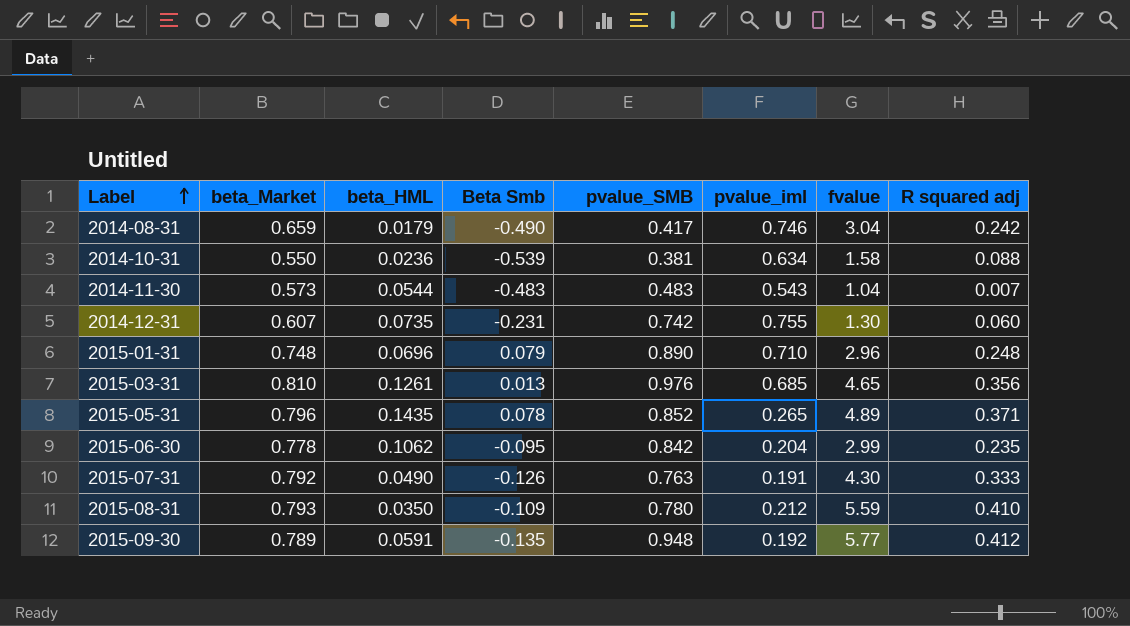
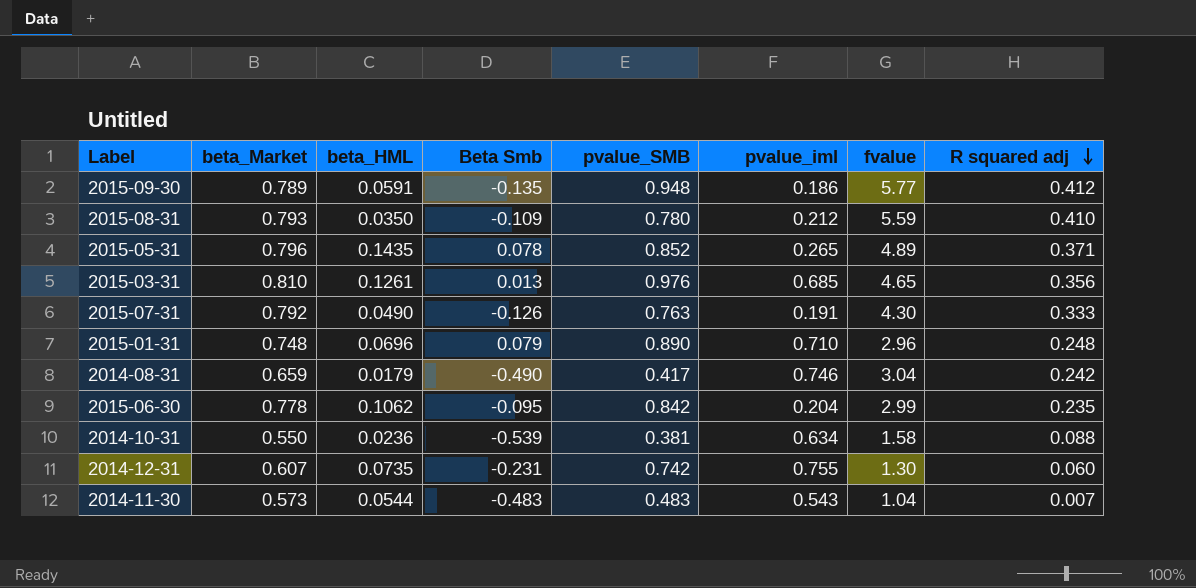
row order: Label ascending -> R squared adj descending
2015-09-30 | pvalue_iml: 0.192 -> 0.186

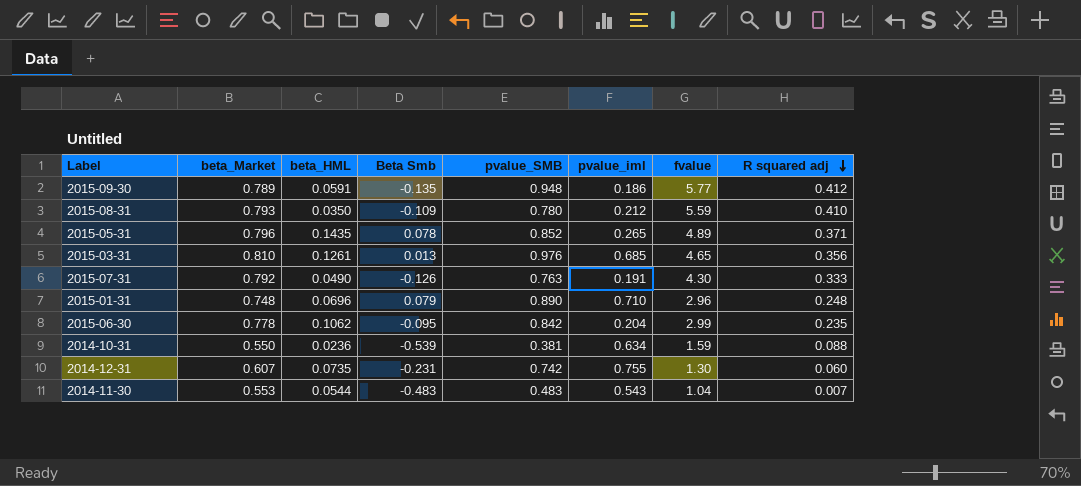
row 2014-08-31: 0.659 | 0.0179 | -0.490 | 0.417 | 0.746 | 3.04 | 0.242 -> none
2014-10-31 | fvalue: 1.58 -> 1.59
2014-11-30 | beta_Market: 0.573 -> 0.553

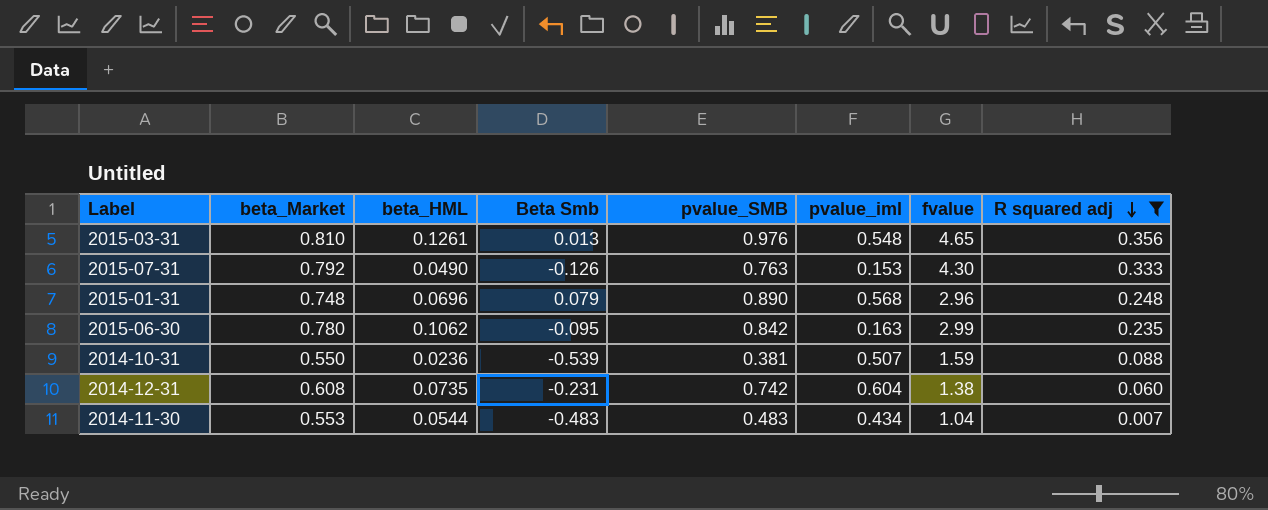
filter: none -> R squared adj <= 0.356
2015-03-31 | pvalue_iml: 0.685 -> 0.548
2015-07-31 | pvalue_iml: 0.191 -> 0.153
2015-01-31 | pvalue_iml: 0.710 -> 0.568
2015-06-30 | beta_Market: 0.778 -> 0.780
2015-06-30 | pvalue_iml: 0.204 -> 0.163
2014-10-31 | pvalue_iml: 0.634 -> 0.507
2014-12-31 | beta_Market: 0.607 -> 0.608
2014-12-31 | pvalue_iml: 0.755 -> 0.604
2014-12-31 | fvalue: 1.30 -> 1.38
2014-11-30 | pvalue_iml: 0.543 -> 0.434

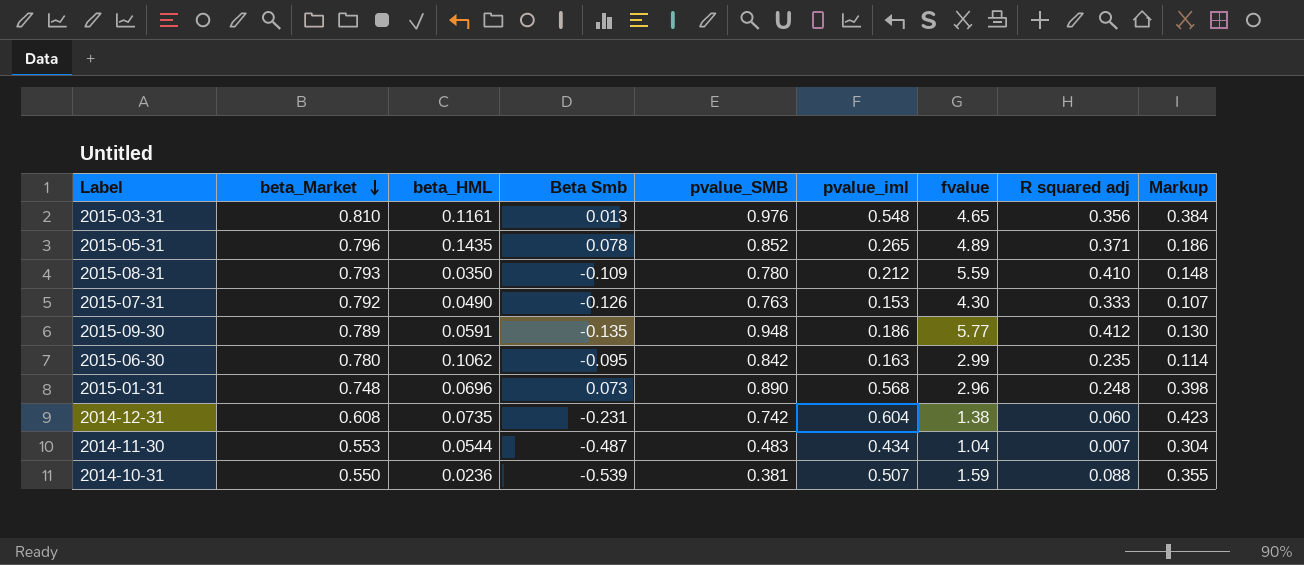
filter: R squared adj <= 0.356 -> none
row order: R squared adj descending -> beta_Market descending
column Markup | formula: none -> [pvalue_iml] * 0.7
2015-03-31 | beta_HML: 0.1261 -> 0.1161
2015-01-31 | Beta Smb: 0.079 -> 0.073
2014-11-30 | Beta Smb: -0.483 -> -0.487

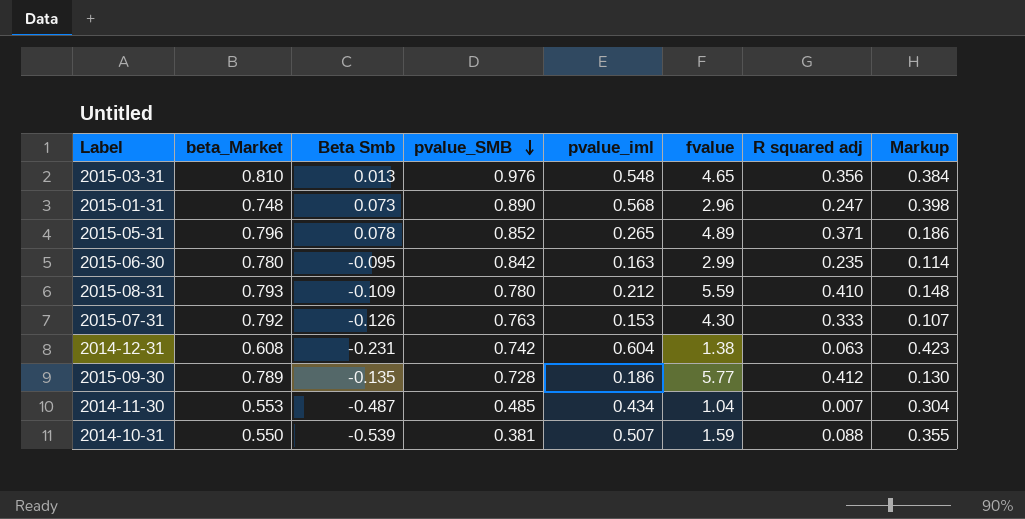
row order: beta_Market descending -> pvalue_SMB descending
column beta_HML | position: 3 -> none
2015-01-31 | R squared adj: 0.248 -> 0.247
2014-12-31 | R squared adj: 0.060 -> 0.063
2015-09-30 | pvalue_SMB: 0.948 -> 0.728
2014-11-30 | pvalue_SMB: 0.483 -> 0.485

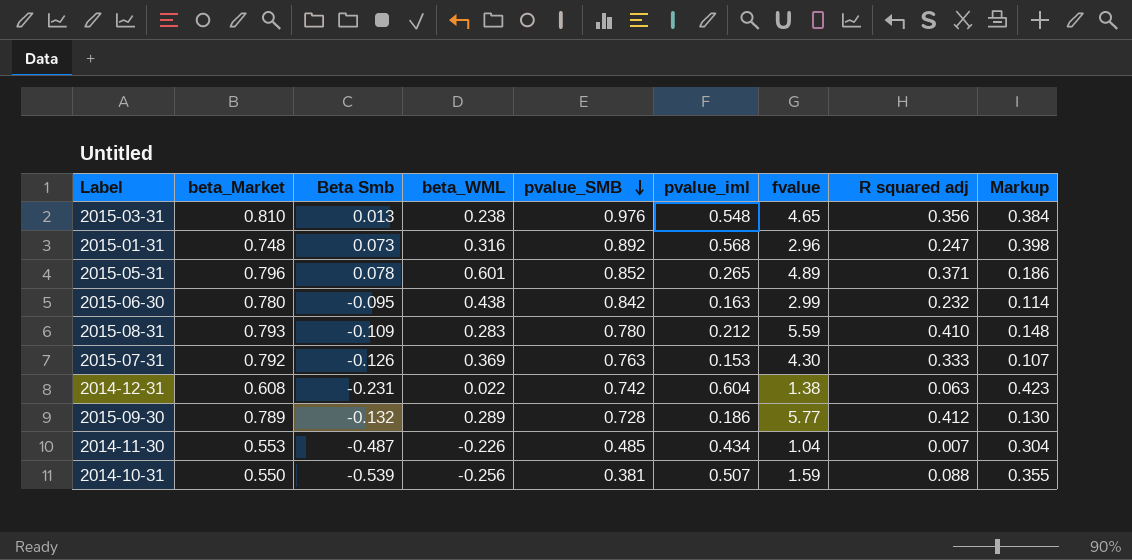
column beta_WML | position: none -> 4
2015-01-31 | pvalue_SMB: 0.890 -> 0.892
2015-06-30 | R squared adj: 0.235 -> 0.232
2015-09-30 | Beta Smb: -0.135 -> -0.132

